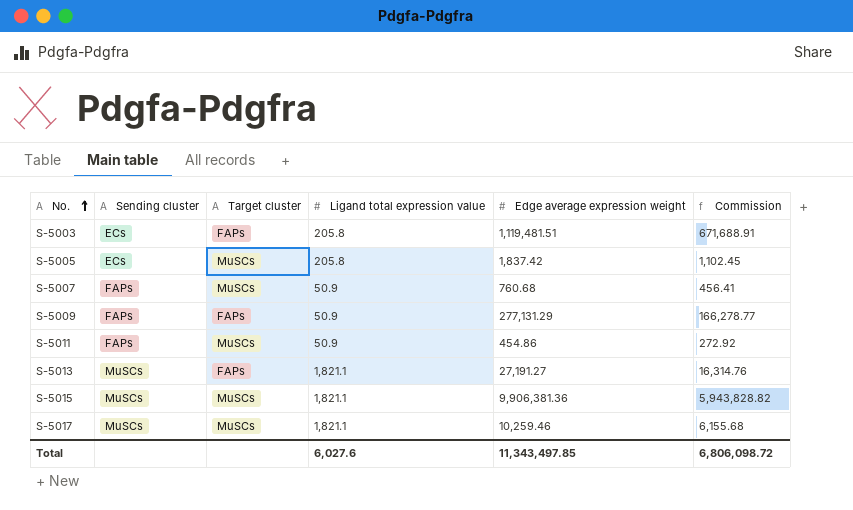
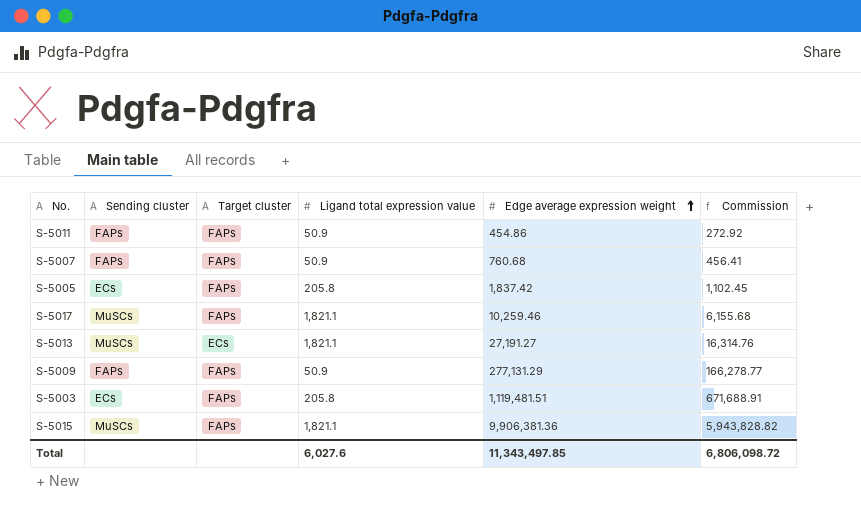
row order: No. ascending -> Edge average expression weight ascending
S-5011 | Target cluster: MuSCs -> FAPs
S-5007 | Target cluster: MuSCs -> FAPs
S-5005 | Target cluster: MuSCs -> FAPs
S-5017 | Target cluster: MuSCs -> FAPs
S-5013 | Target cluster: FAPs -> ECs
S-5015 | Target cluster: MuSCs -> FAPs

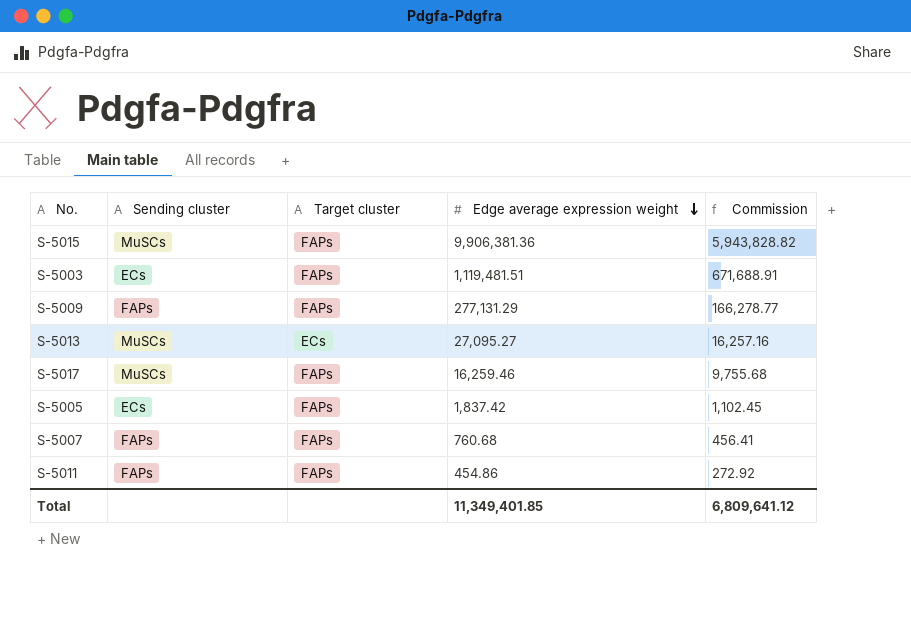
row order: Edge average expression weight ascending -> Edge average expression weight descending
column Ligand total expression value | position: 4 -> none
S-5013 | Edge average expression weight: 27,191.27 -> 27,095.27
S-5013 | Commission: 16,314.76 -> 16,257.16
S-5017 | Edge average expression weight: 10,259.46 -> 16,259.46
S-5017 | Commission: 6,155.68 -> 9,755.68
Total | Edge average expression weight: 11,343,497.85 -> 11,349,401.85
Total | Commission: 6,806,098.72 -> 6,809,641.12

